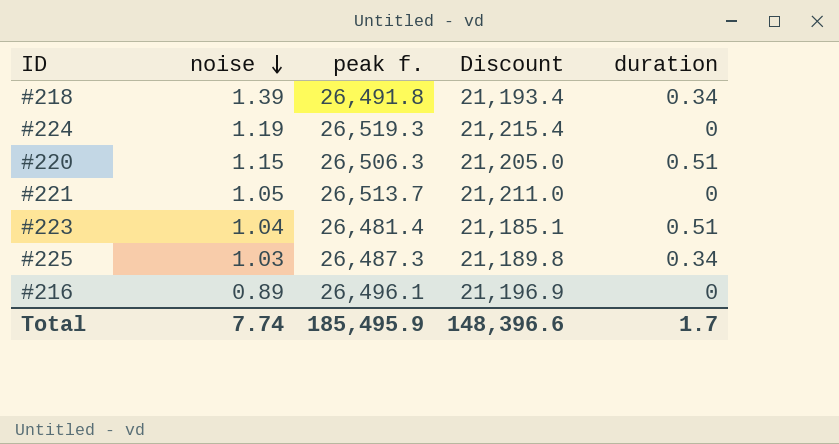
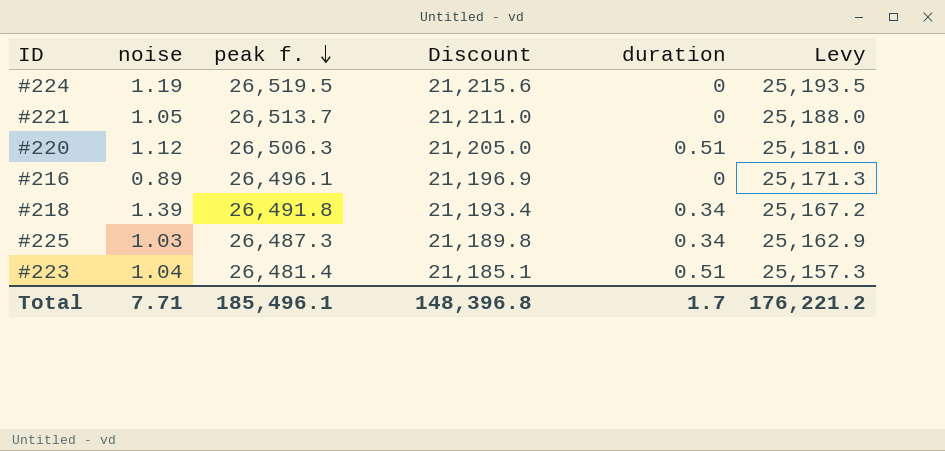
row order: noise descending -> peak f. descending
column Levy | formula: none -> [peak f.] * 0.95
#224 | peak f.: 26,519.3 -> 26,519.5
#224 | Discount: 21,215.4 -> 21,215.6
#220 | noise: 1.15 -> 1.12
Total | noise: 7.74 -> 7.71
Total | peak f.: 185,495.9 -> 185,496.1
Total | Discount: 148,396.6 -> 148,396.8

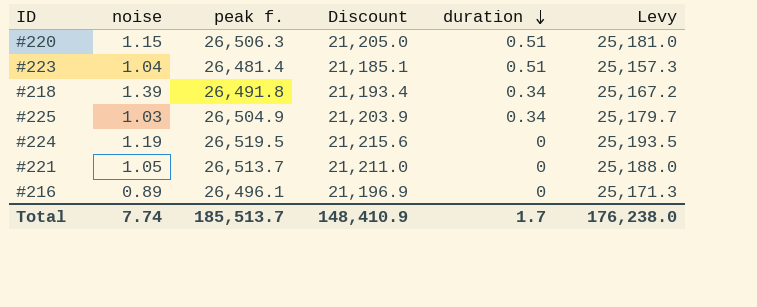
row order: peak f. descending -> duration descending
#220 | noise: 1.12 -> 1.15
#225 | peak f.: 26,487.3 -> 26,504.9
#225 | Discount: 21,189.8 -> 21,203.9
#225 | Levy: 25,162.9 -> 25,179.7
Total | noise: 7.71 -> 7.74
Total | peak f.: 185,496.1 -> 185,513.7
Total | Discount: 148,396.8 -> 148,410.9
Total | Levy: 176,221.2 -> 176,238.0

